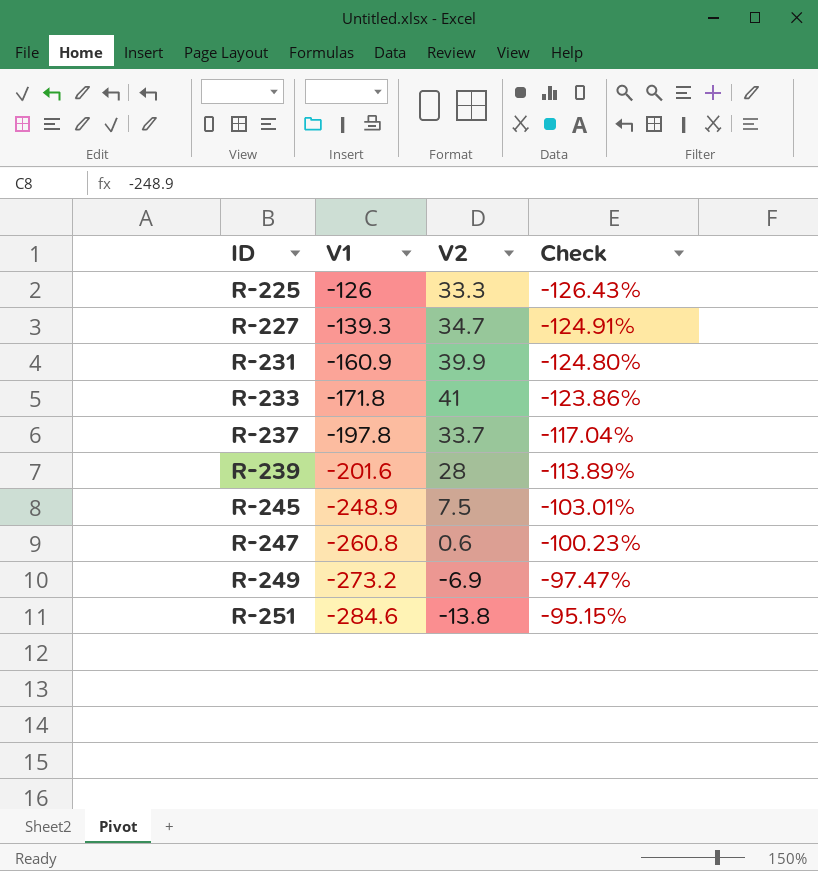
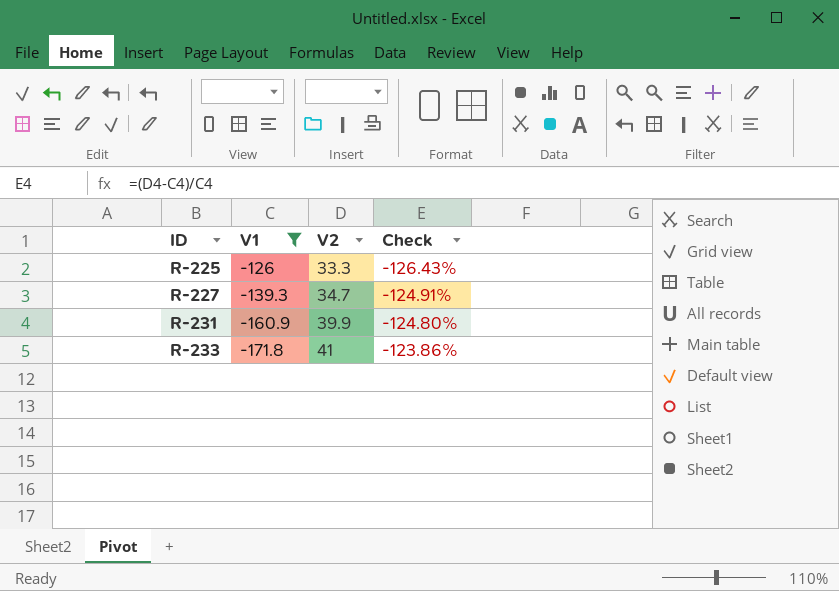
filter: none -> V1 >= -171.8

